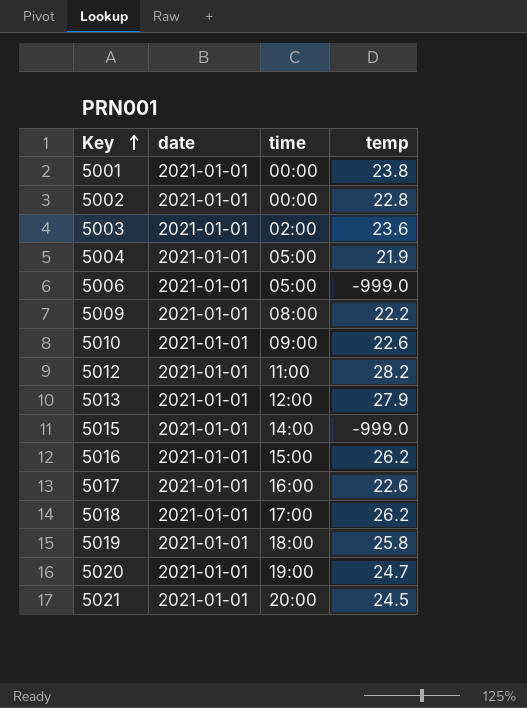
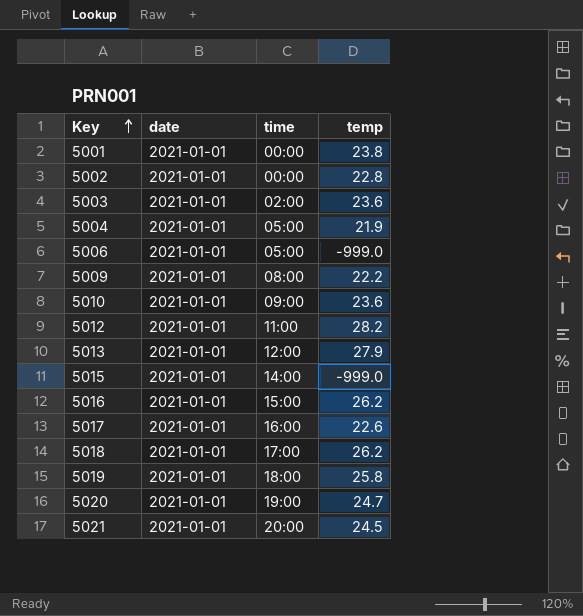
5010 | temp: 22.6 -> 23.6

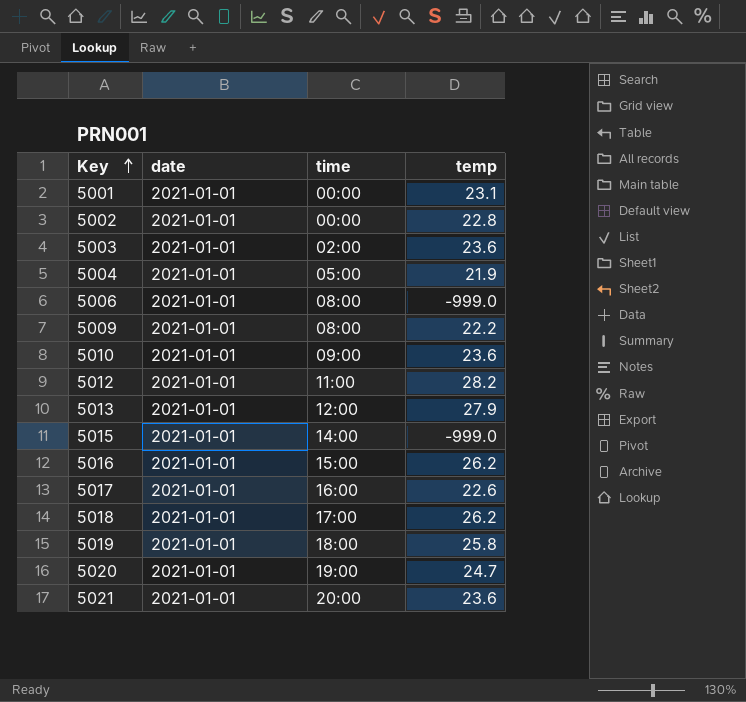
5001 | temp: 23.8 -> 23.1
5006 | time: 05:00 -> 08:00
5021 | temp: 24.5 -> 23.6

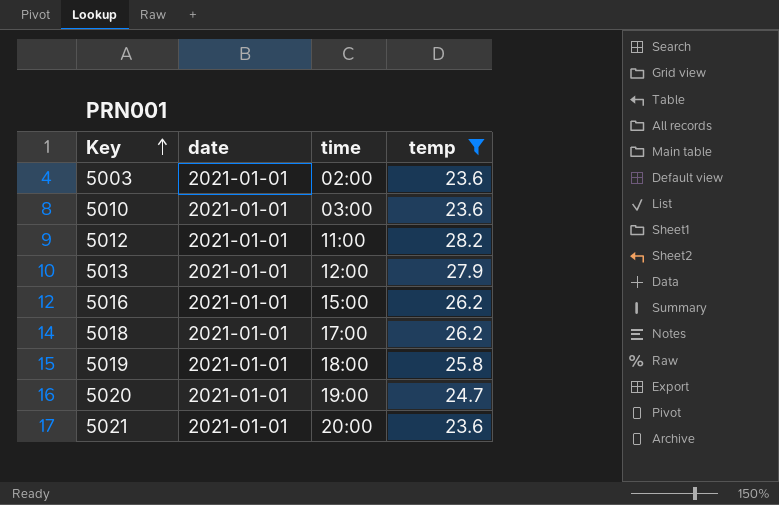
filter: none -> temp >= 23.6
5010 | time: 09:00 -> 03:00

